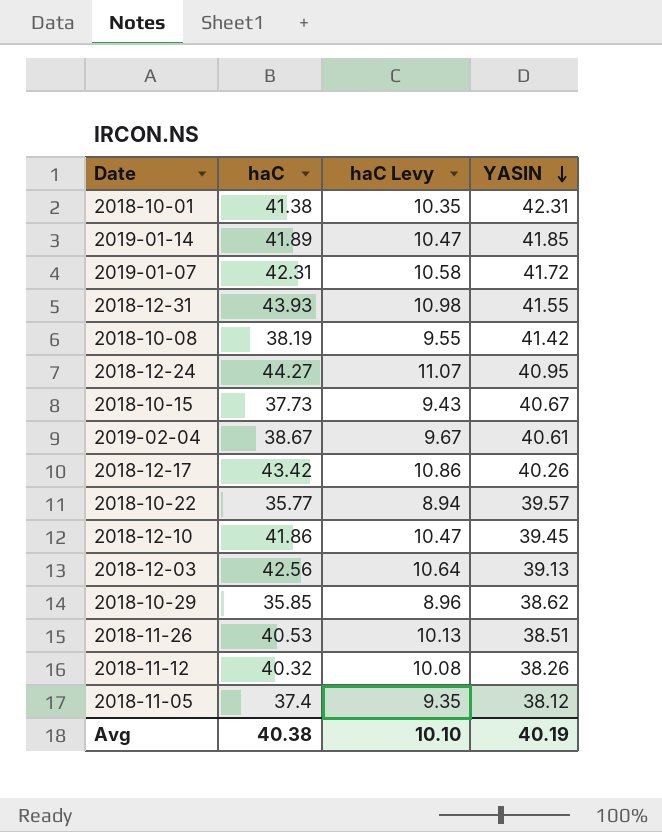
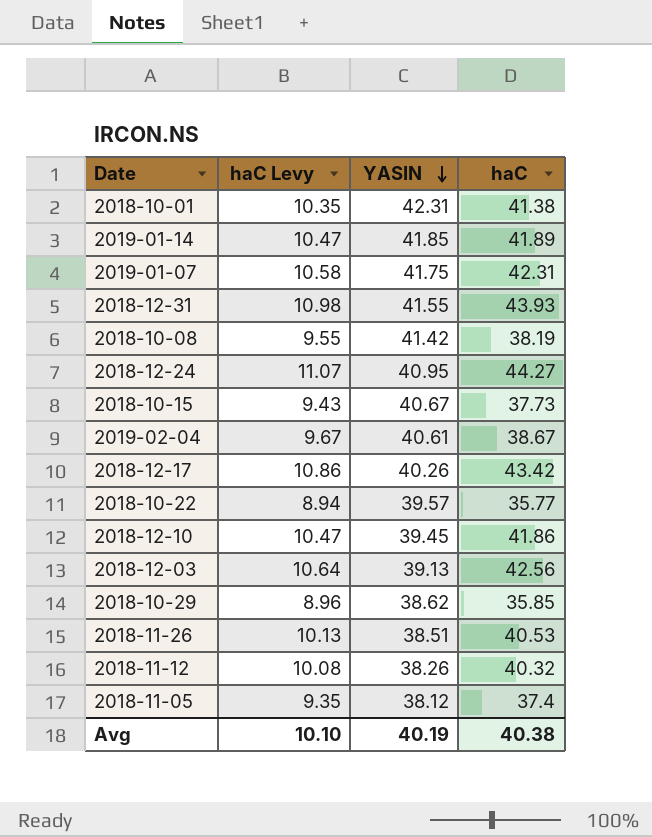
column haC | position: 2 -> 4
2019-01-07 | YASIN: 41.72 -> 41.75

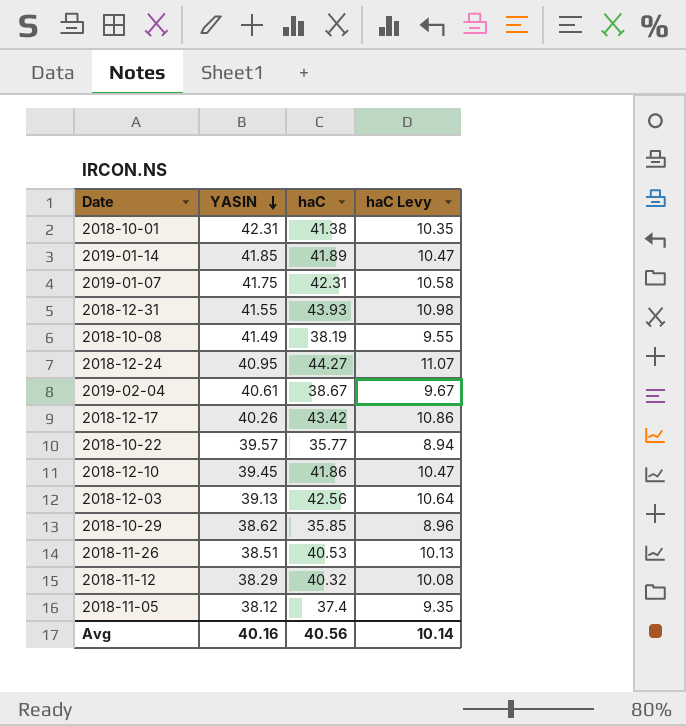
column haC Levy | position: 2 -> 4
row 2018-10-15: 9.43 | 40.67 | 37.73 -> none
2018-10-08 | YASIN: 41.42 -> 41.49
2018-11-12 | YASIN: 38.26 -> 38.29
Avg | YASIN: 40.19 -> 40.16
Avg | haC: 40.38 -> 40.56
Avg | haC Levy: 10.10 -> 10.14

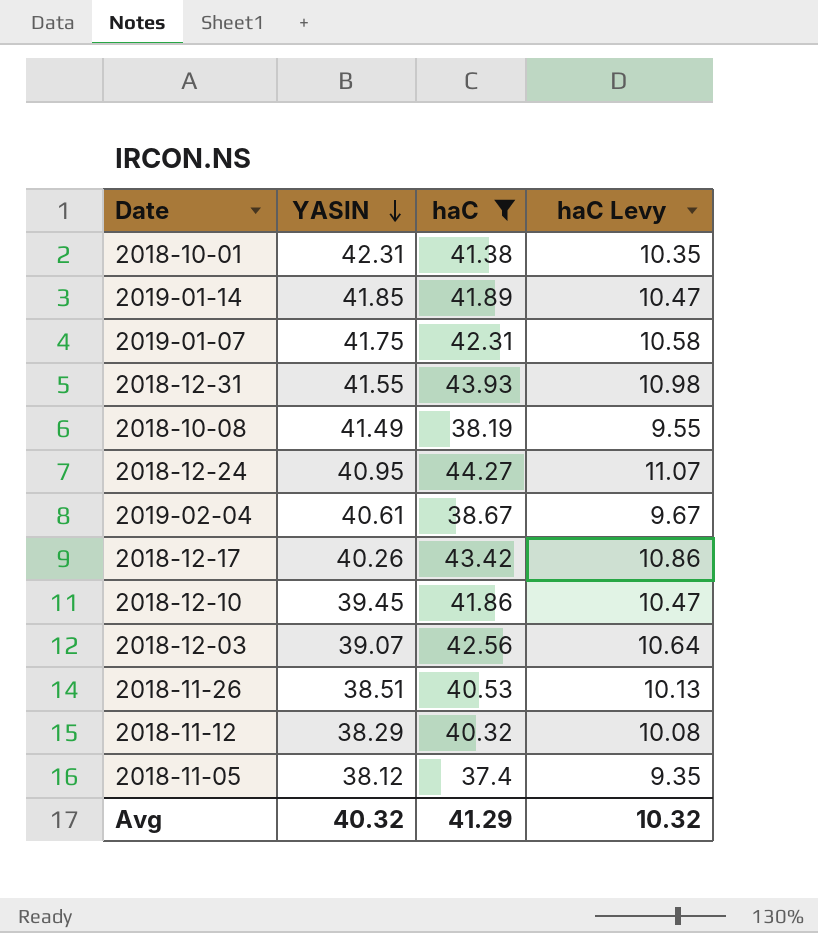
filter: none -> haC >= 37.4
2018-12-03 | YASIN: 39.13 -> 39.07
Avg | YASIN: 40.16 -> 40.32
Avg | haC: 40.56 -> 41.29
Avg | haC Levy: 10.14 -> 10.32

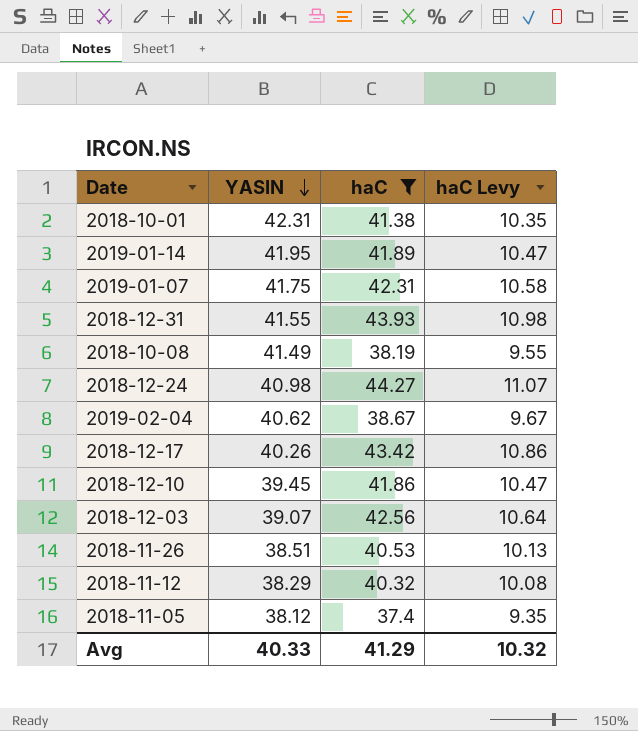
2019-01-14 | YASIN: 41.85 -> 41.95
2018-12-24 | YASIN: 40.95 -> 40.98
2019-02-04 | YASIN: 40.61 -> 40.62
Avg | YASIN: 40.32 -> 40.33

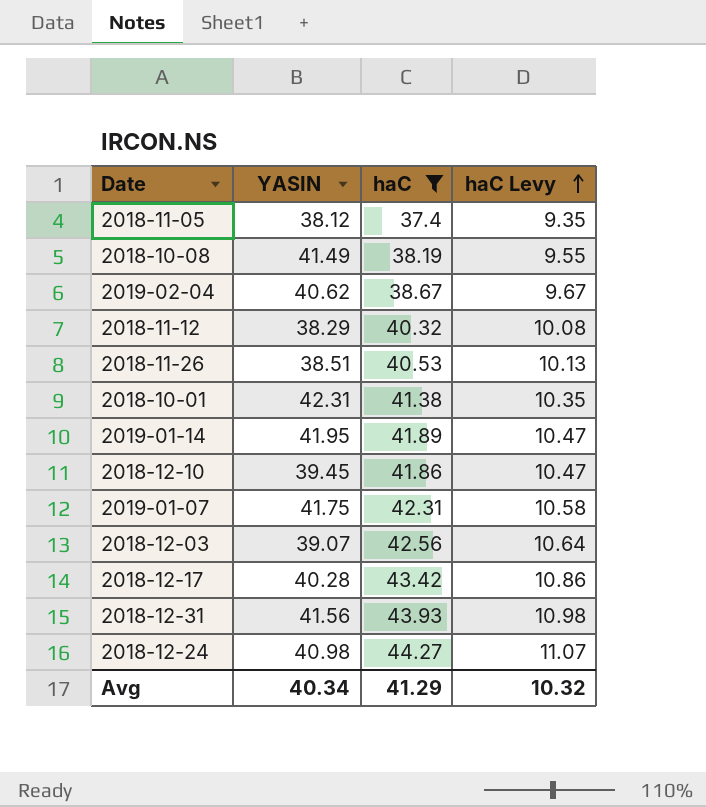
row order: YASIN descending -> haC Levy ascending
2018-12-17 | YASIN: 40.26 -> 40.28
2018-12-31 | YASIN: 41.55 -> 41.56
Avg | YASIN: 40.33 -> 40.34

